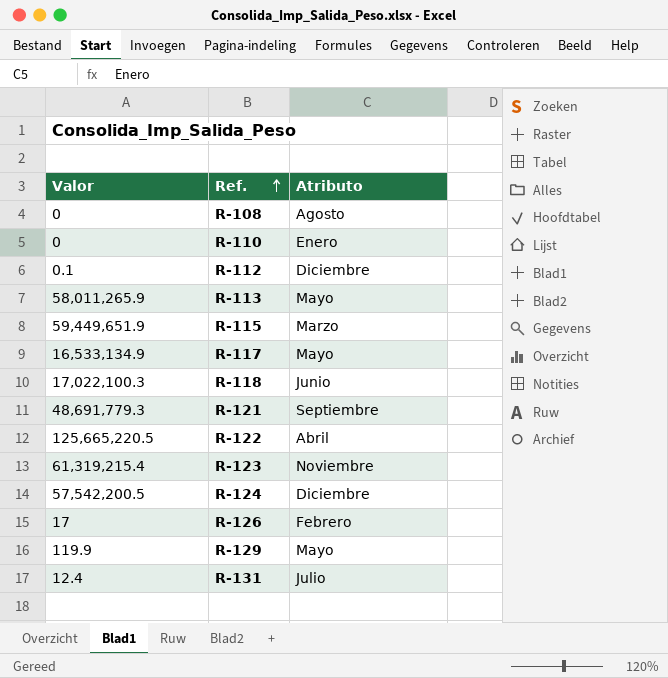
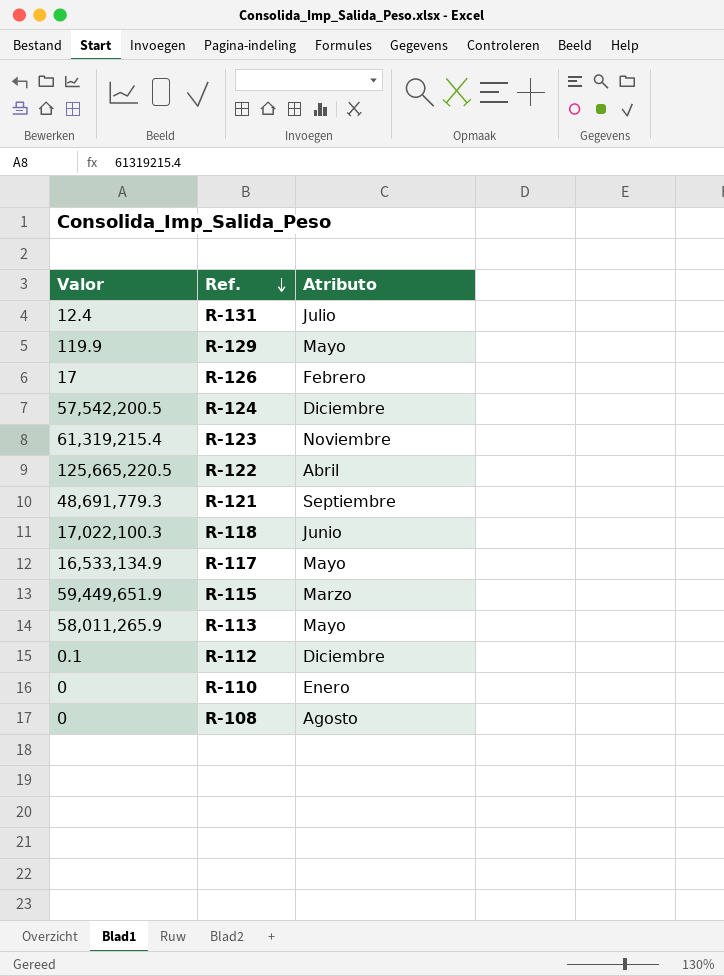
row order: Ref. ascending -> Ref. descending

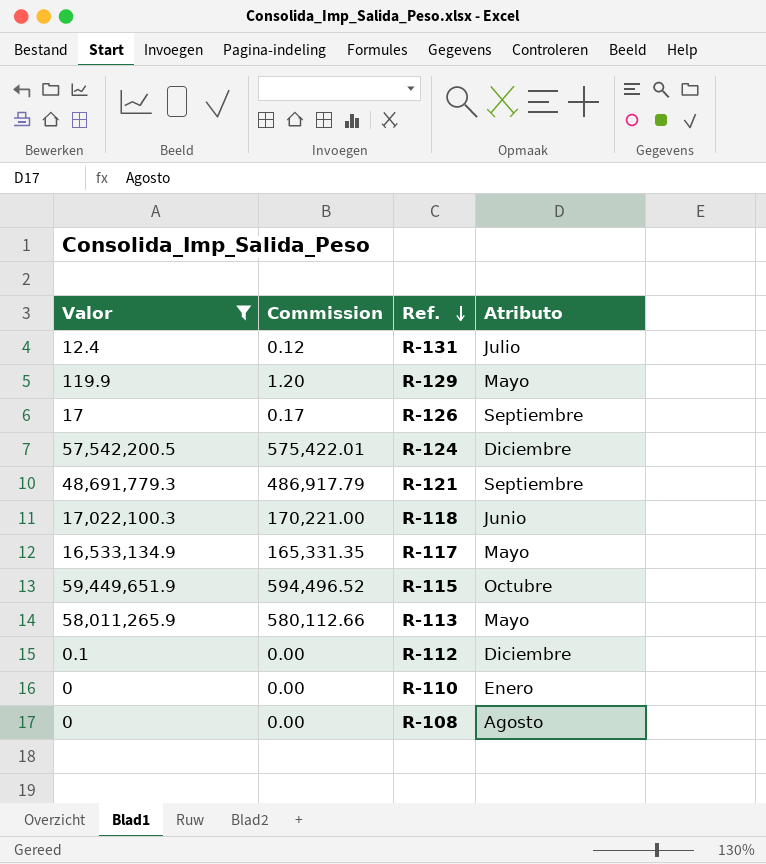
filter: none -> Valor <= 59,449,651.9
column Commission | formula: none -> [Valor] * 0.01
R-126 | Atributo: Febrero -> Septiembre
R-115 | Atributo: Marzo -> Octubre

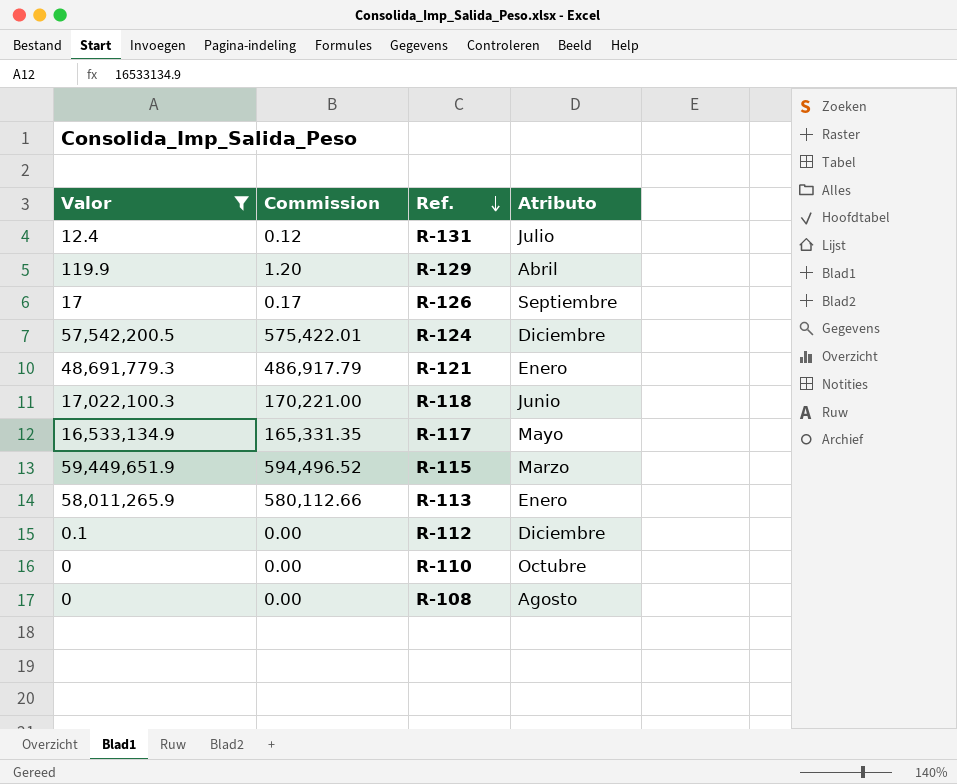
R-129 | Atributo: Mayo -> Abril
R-121 | Atributo: Septiembre -> Enero
R-115 | Atributo: Octubre -> Marzo
R-113 | Atributo: Mayo -> Enero
R-110 | Atributo: Enero -> Octubre

